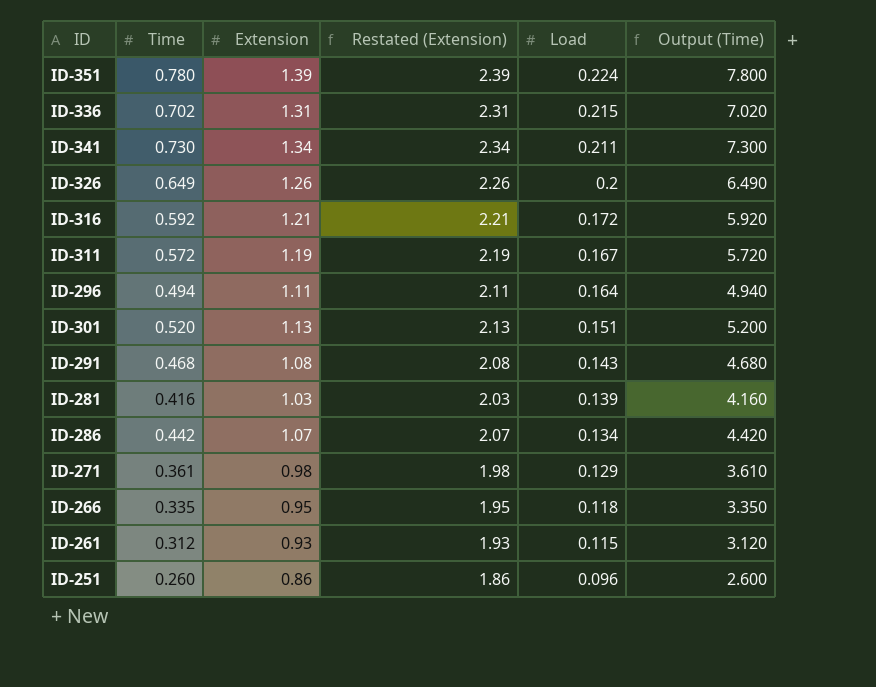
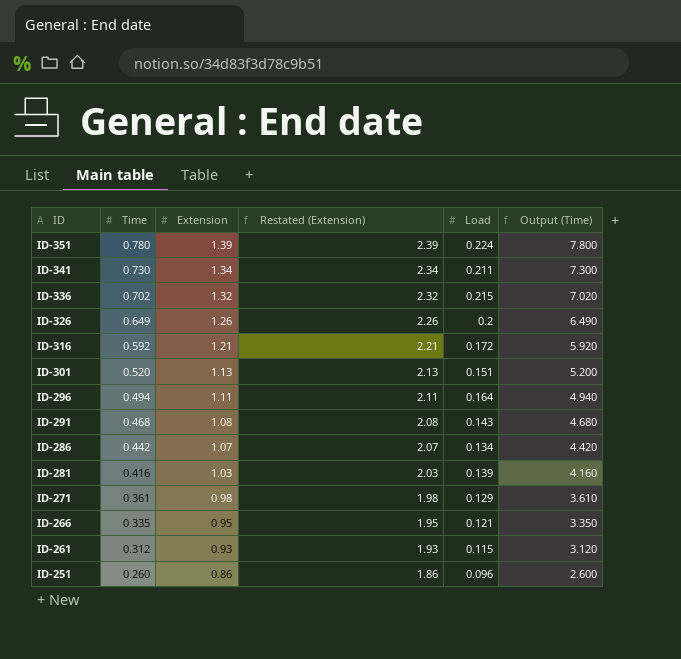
row order: Load descending -> ID descending
row ID-311: 0.572 | 1.19 | 2.19 | 0.167 | 5.720 -> none
ID-336 | Extension: 1.31 -> 1.32
ID-336 | Restated (Extension): 2.31 -> 2.32
ID-266 | Load: 0.118 -> 0.121

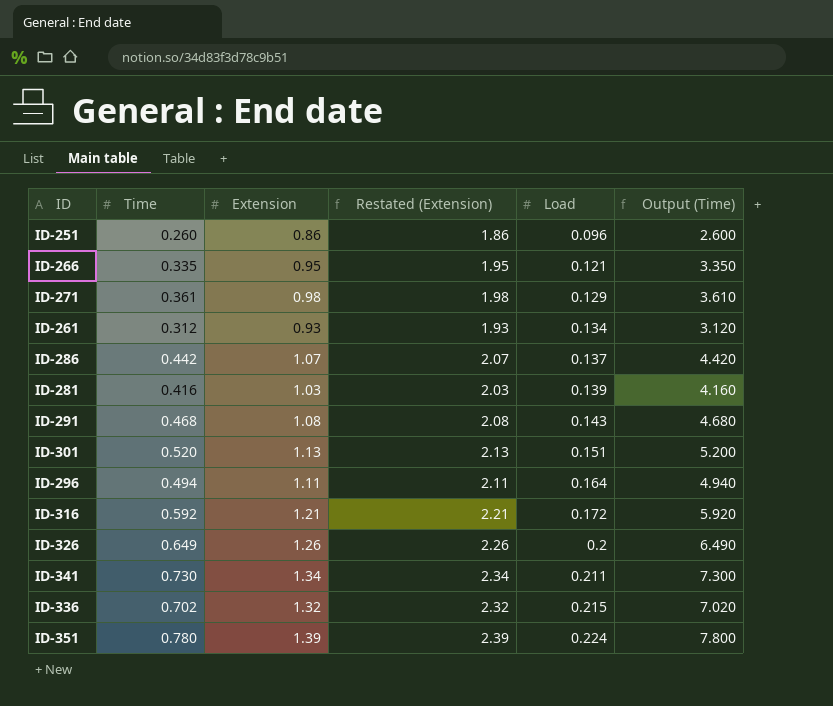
row order: ID descending -> Load ascending
ID-261 | Load: 0.115 -> 0.134
ID-286 | Load: 0.134 -> 0.137

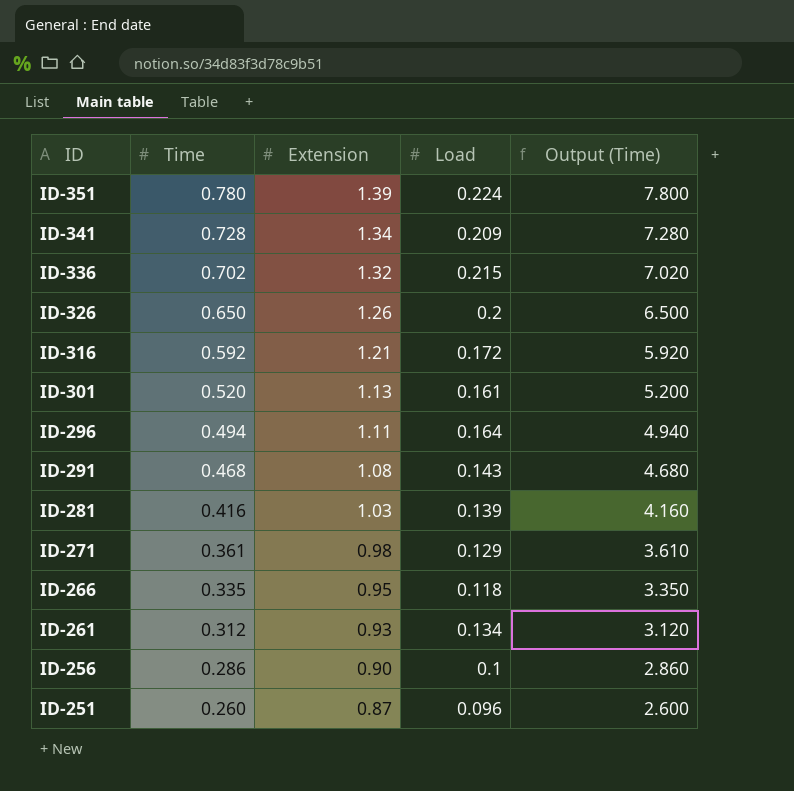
row order: Load ascending -> ID descending
column Restated (Extension) | formula: [Extension] + 1 -> none
row ID-286: 0.442 | 1.07 | 2.07 | 0.137 | 4.420 -> none
ID-341 | Time: 0.730 -> 0.728
ID-341 | Load: 0.211 -> 0.209
ID-341 | Output (Time): 7.300 -> 7.280
ID-326 | Time: 0.649 -> 0.650
ID-326 | Output (Time): 6.490 -> 6.500
ID-301 | Load: 0.151 -> 0.161
ID-266 | Load: 0.121 -> 0.118
row ID-256: none -> 0.286 | 0.90 | 0.1 | 2.860
ID-251 | Extension: 0.86 -> 0.87

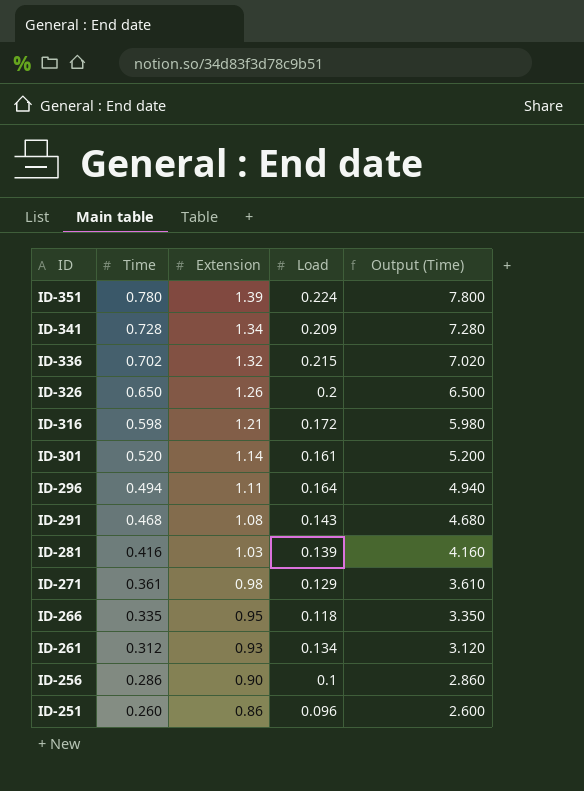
ID-316 | Time: 0.592 -> 0.598
ID-316 | Output (Time): 5.920 -> 5.980
ID-301 | Extension: 1.13 -> 1.14
ID-251 | Extension: 0.87 -> 0.86

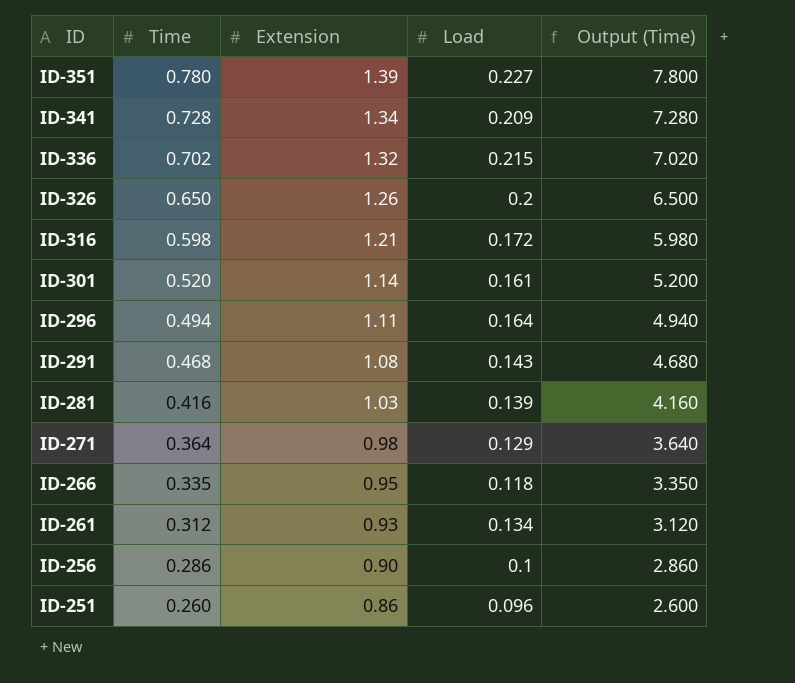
ID-351 | Load: 0.224 -> 0.227
ID-271 | Time: 0.361 -> 0.364
ID-271 | Output (Time): 3.610 -> 3.640

